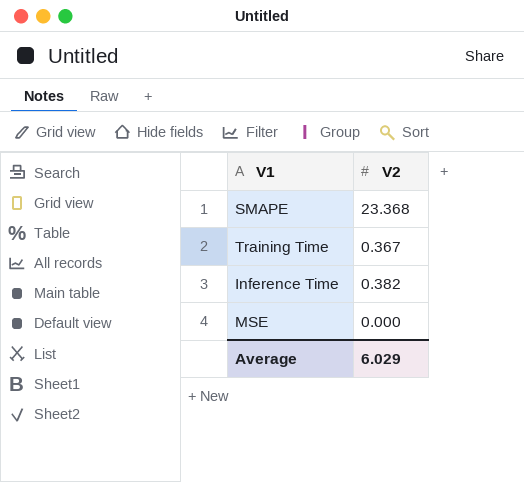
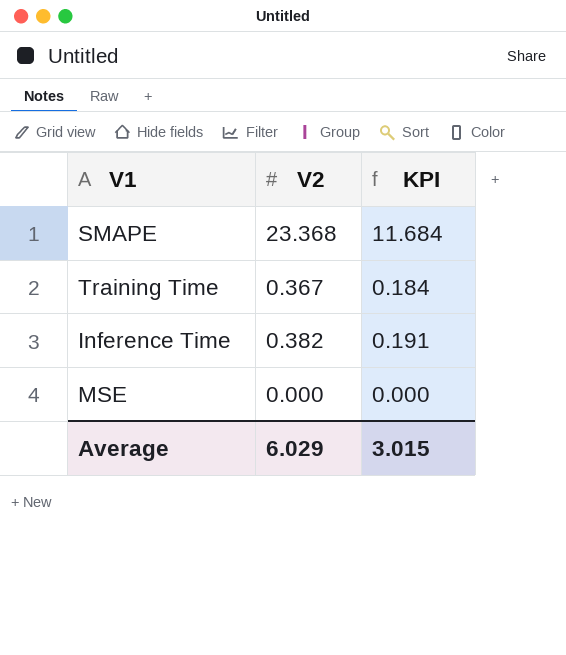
column KPI | formula: none -> [V2] * 0.5

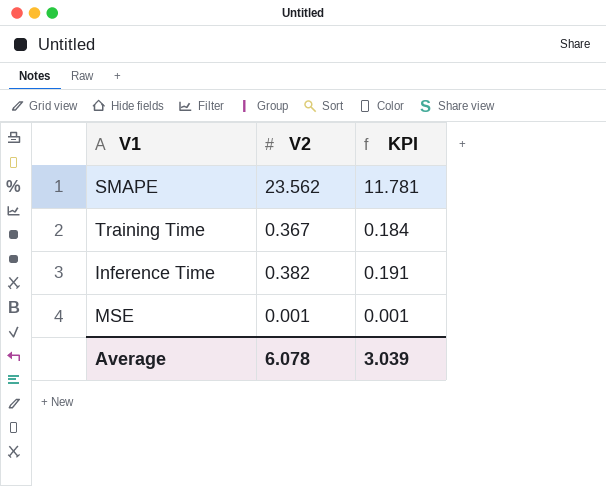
SMAPE | V2: 23.368 -> 23.562
SMAPE | KPI: 11.684 -> 11.781
MSE | V2: 0.000 -> 0.001
MSE | KPI: 0.000 -> 0.001
Average | V2: 6.029 -> 6.078
Average | KPI: 3.015 -> 3.039

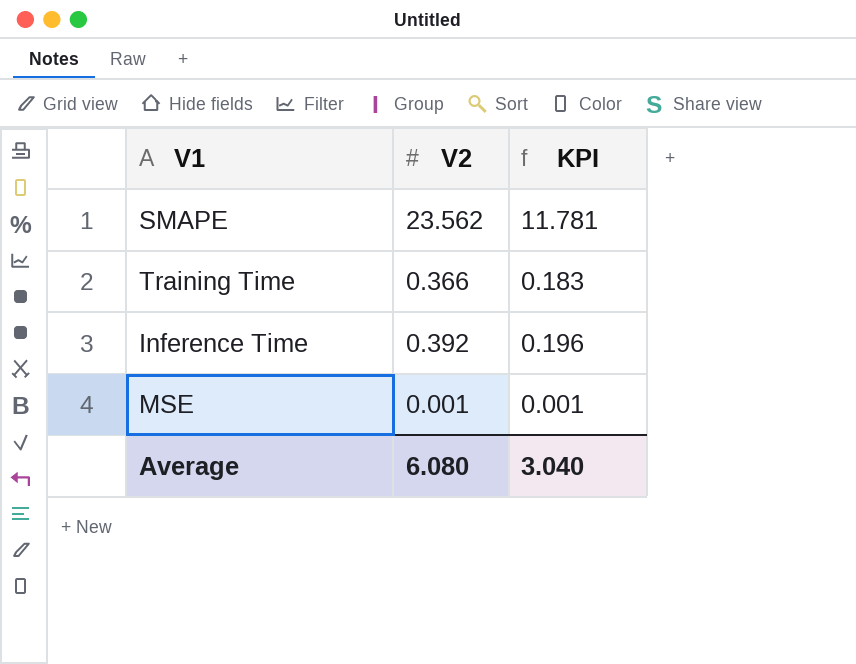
Training Time | V2: 0.367 -> 0.366
Training Time | KPI: 0.184 -> 0.183
Inference Time | V2: 0.382 -> 0.392
Inference Time | KPI: 0.191 -> 0.196
Average | V2: 6.078 -> 6.080
Average | KPI: 3.039 -> 3.040

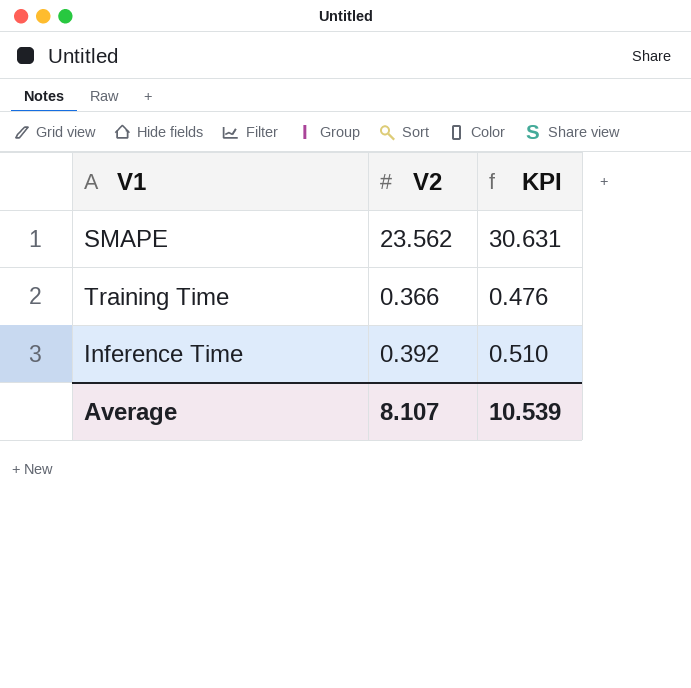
column KPI | formula: [V2] * 0.5 -> [V2] * 1.3
row MSE: 0.001 | 0.001 -> none
Average | V2: 6.080 -> 8.107
Average | KPI: 3.040 -> 10.539

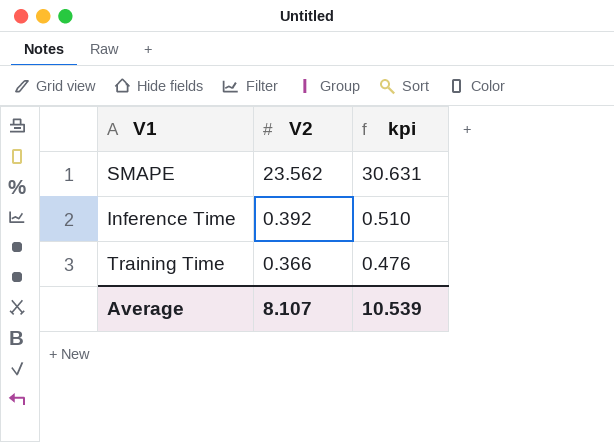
row order: none -> V2 descending
column name: KPI -> kpi

